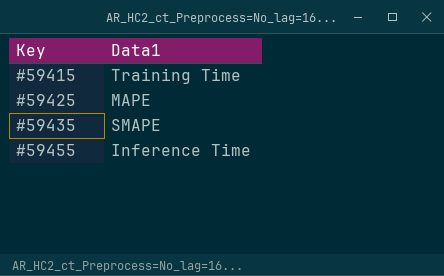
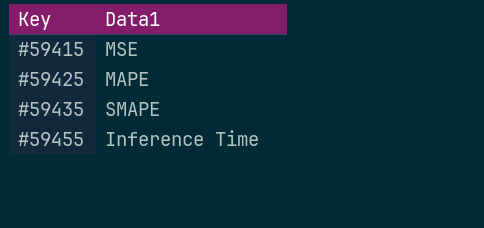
#59415 | Data1: Training Time -> MSE

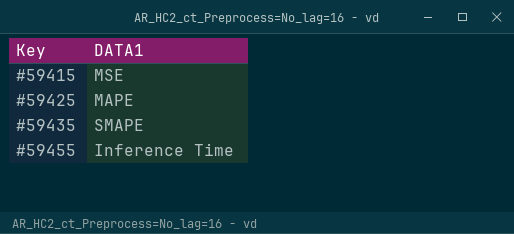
column name: Data1 -> DATA1

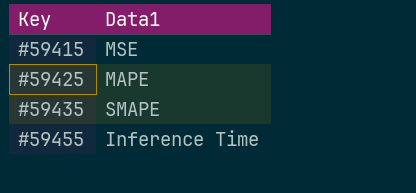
column name: DATA1 -> Data1

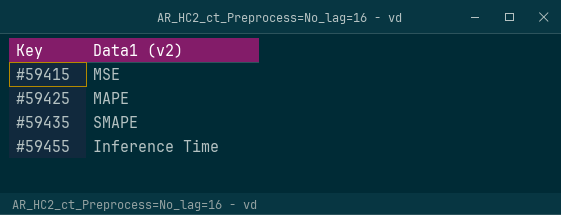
column name: Data1 -> Data1 (v2)

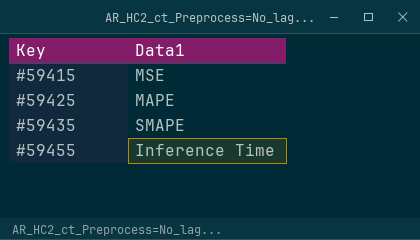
column name: Data1 (v2) -> Data1

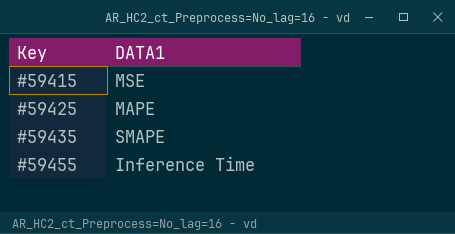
column name: Data1 -> DATA1

